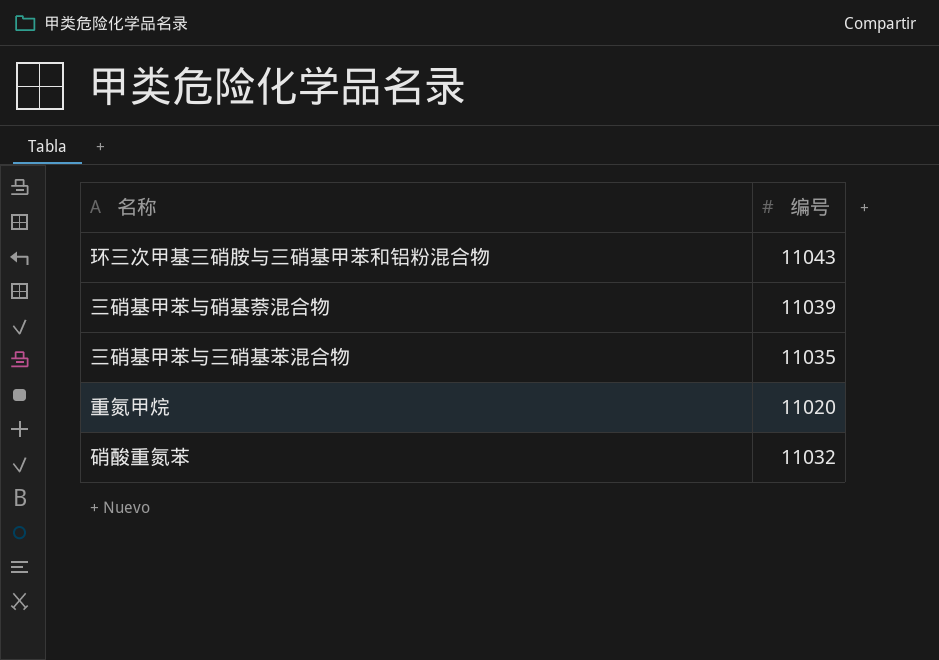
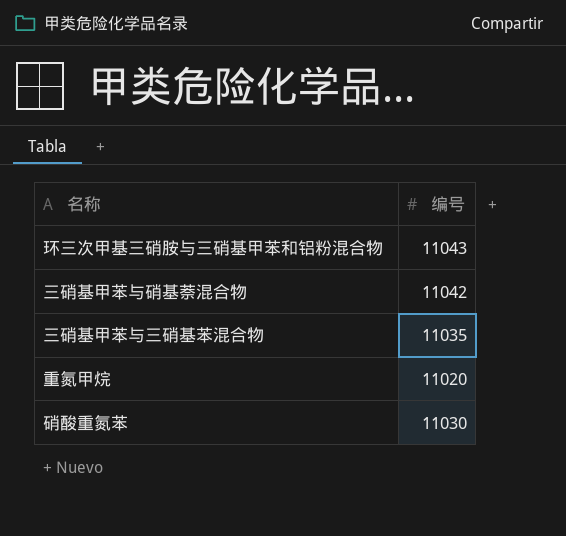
三硝基甲苯与硝基萘混合物 | 编号: 11039 -> 11042
硝酸重氮苯 | 编号: 11032 -> 11030

